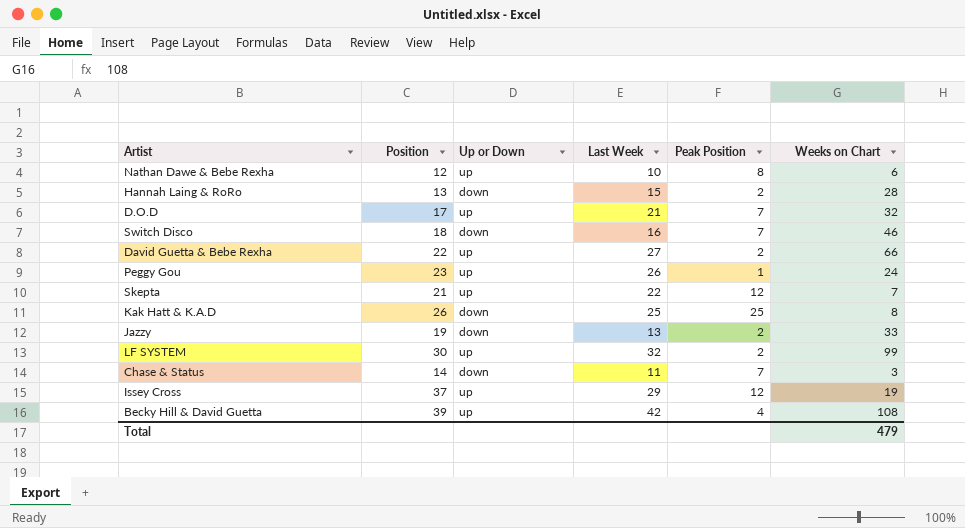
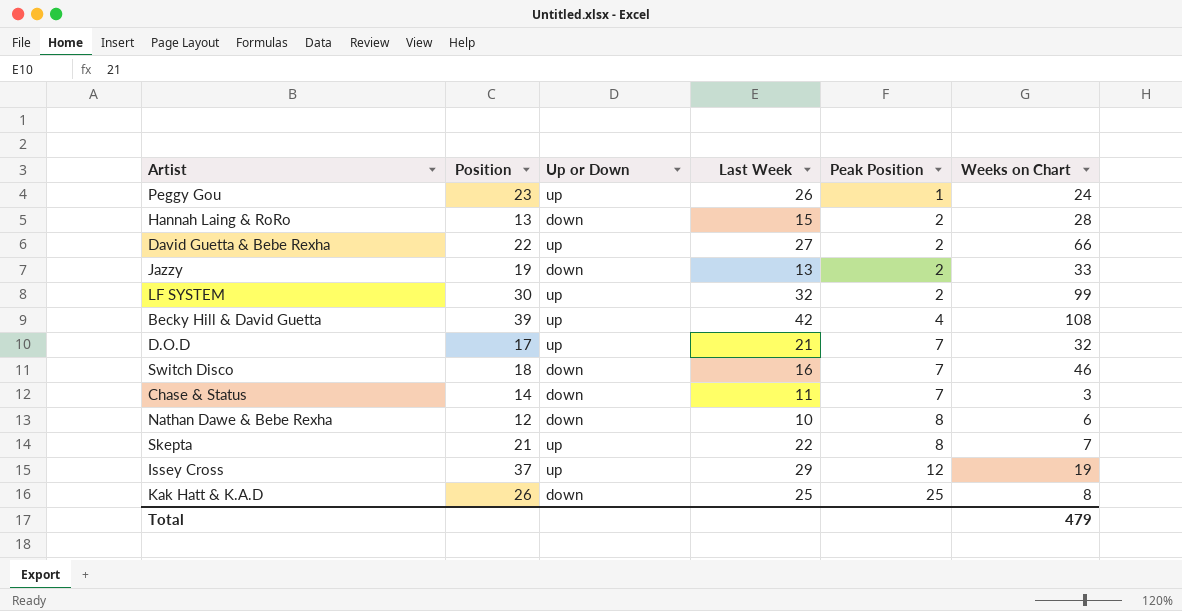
row order: none -> Peak Position ascending
Nathan Dawe & Bebe Rexha | Up or Down: up -> down
Skepta | Peak Position: 12 -> 8

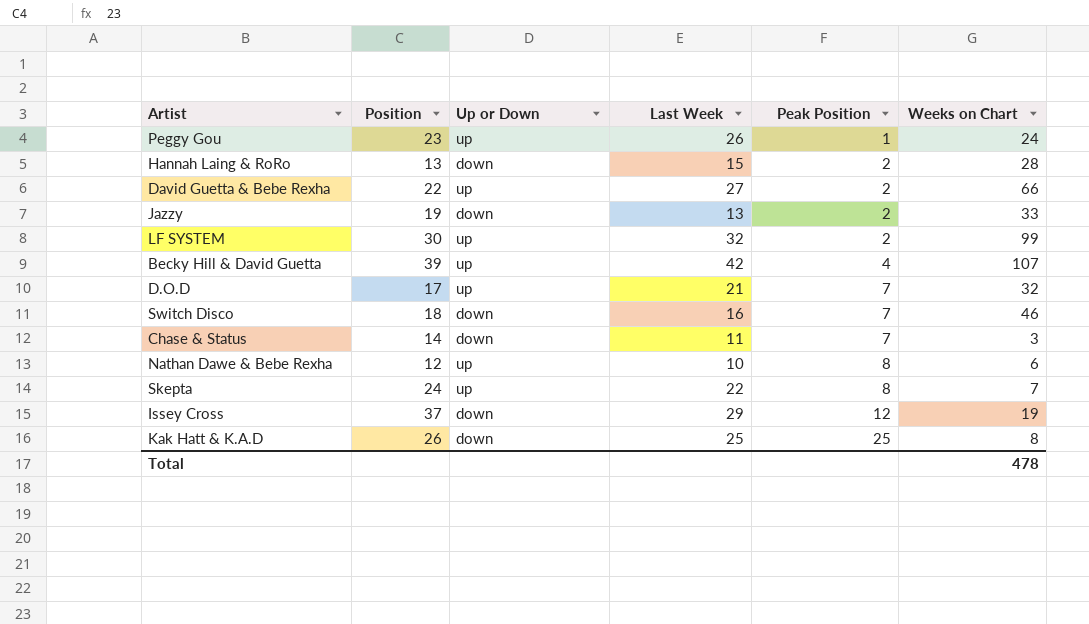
Becky Hill & David Guetta | Weeks on Chart: 108 -> 107
Nathan Dawe & Bebe Rexha | Up or Down: down -> up
Skepta | Position: 21 -> 24
Issey Cross | Up or Down: up -> down
Total | Weeks on Chart: 479 -> 478

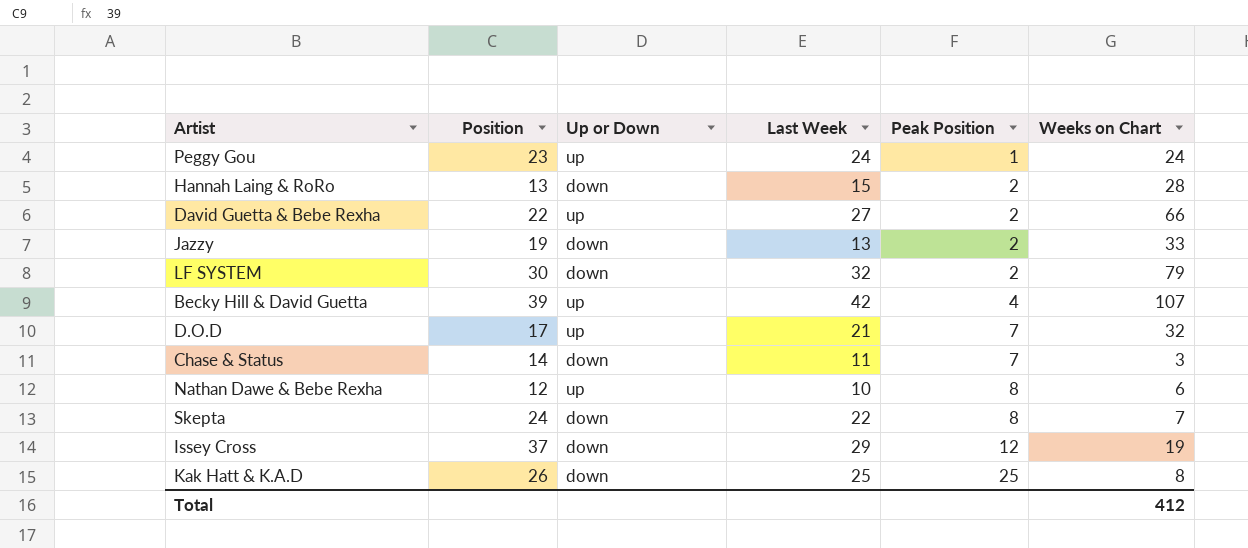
row Switch Disco: 18 | down | 16 | 7 | 46 -> none
Peggy Gou | Last Week: 26 -> 24
LF SYSTEM | Up or Down: up -> down
LF SYSTEM | Weeks on Chart: 99 -> 79
Skepta | Up or Down: up -> down
Total | Weeks on Chart: 478 -> 412

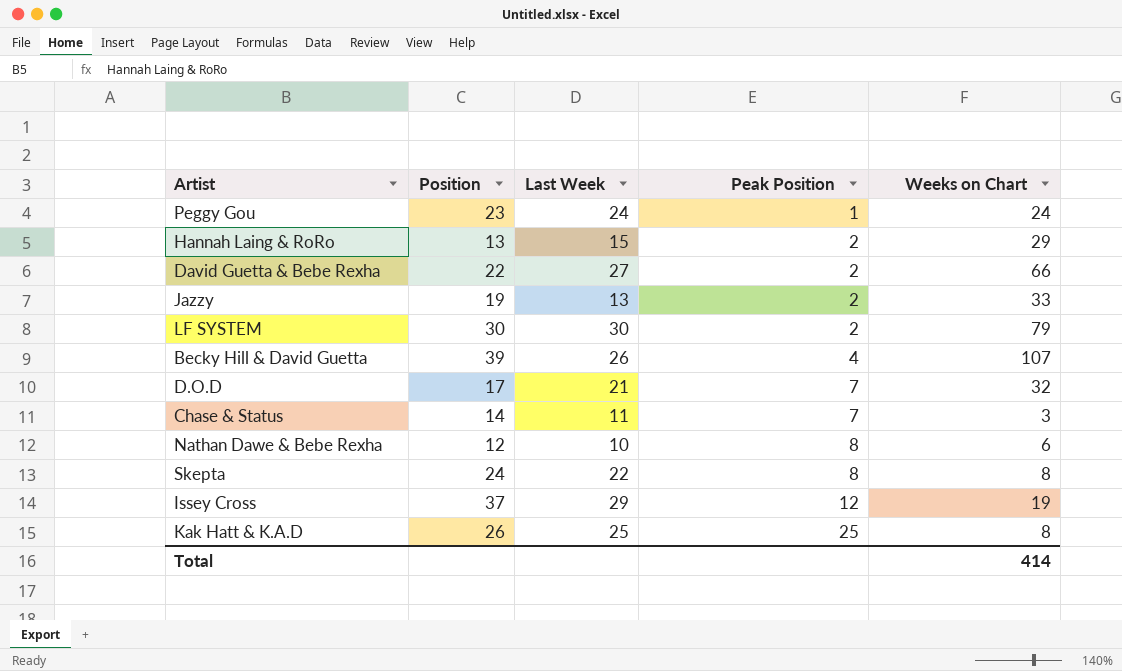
column Up or Down | position: 3 -> none
Hannah Laing & RoRo | Weeks on Chart: 28 -> 29
LF SYSTEM | Last Week: 32 -> 30
Becky Hill & David Guetta | Last Week: 42 -> 26
Skepta | Weeks on Chart: 7 -> 8
Total | Weeks on Chart: 412 -> 414

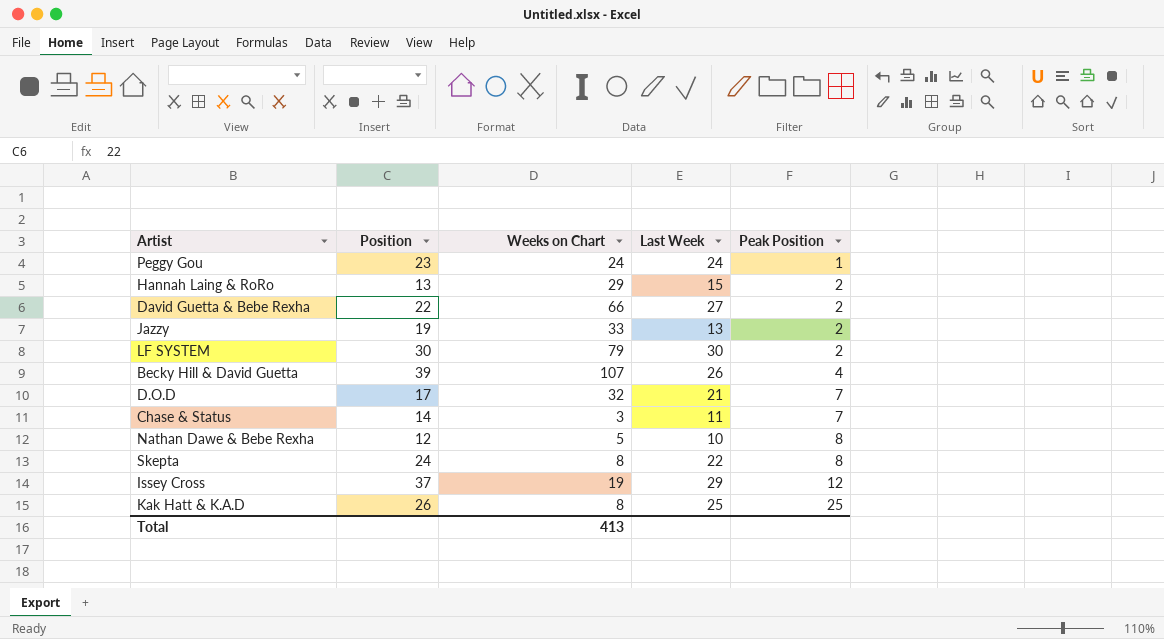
column Weeks on Chart | position: 5 -> 3
Nathan Dawe & Bebe Rexha | Weeks on Chart: 6 -> 5
Total | Weeks on Chart: 414 -> 413

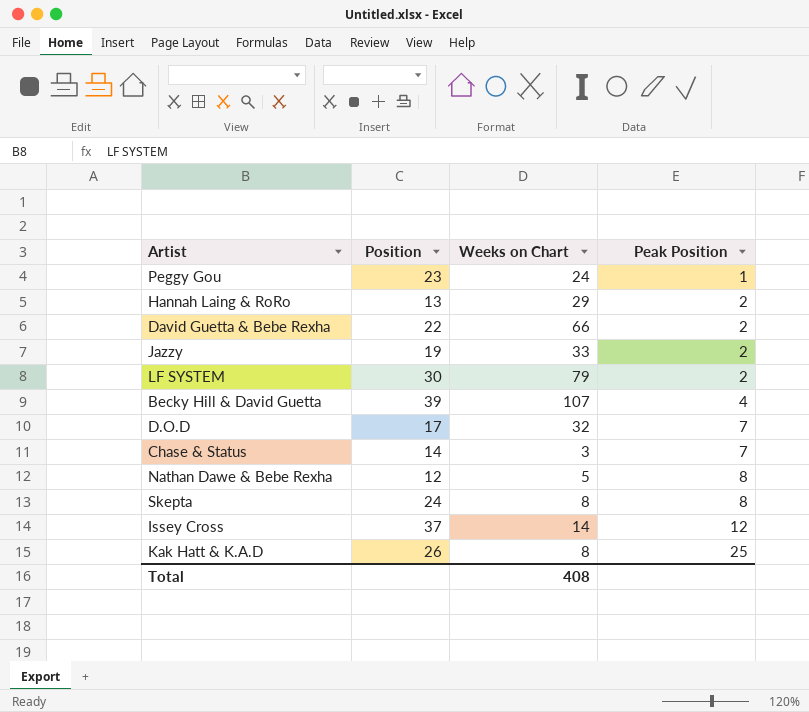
column Last Week | position: 4 -> none
Issey Cross | Weeks on Chart: 19 -> 14
Total | Weeks on Chart: 413 -> 408

